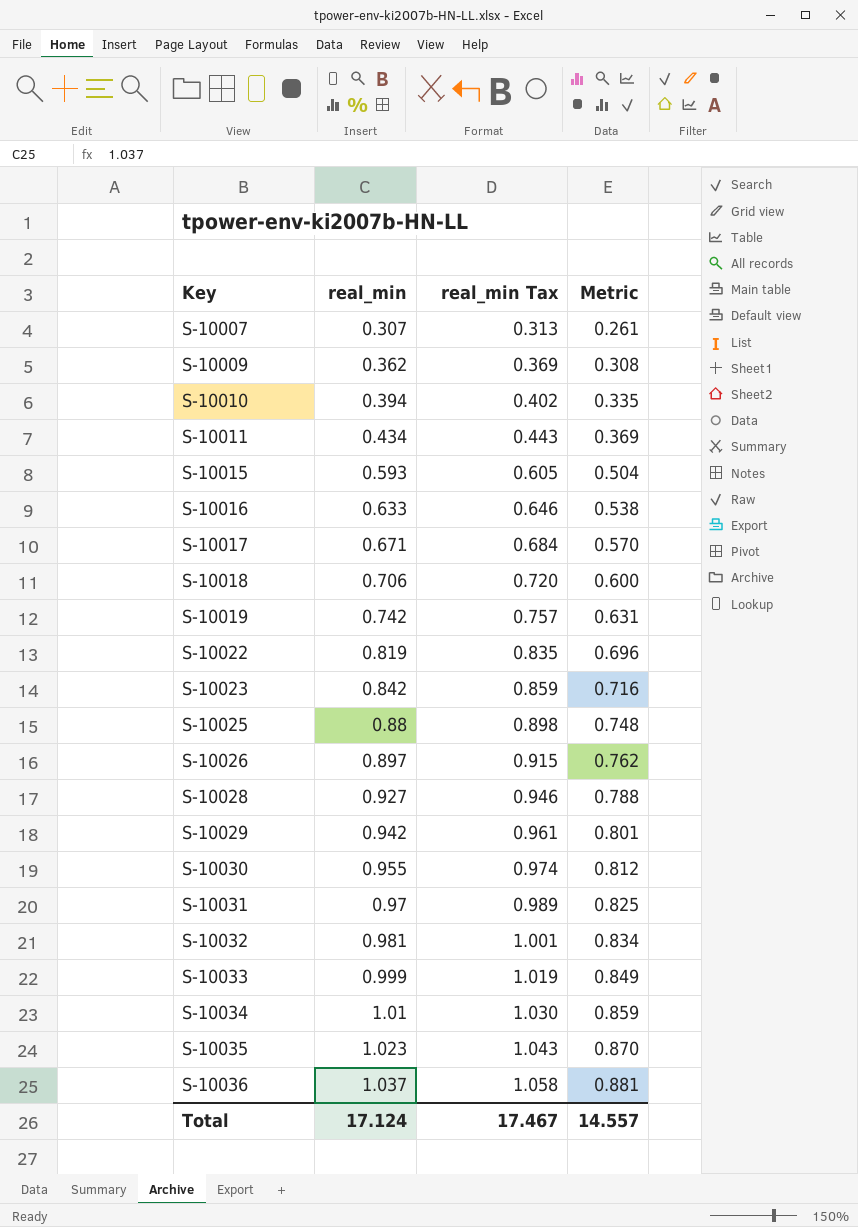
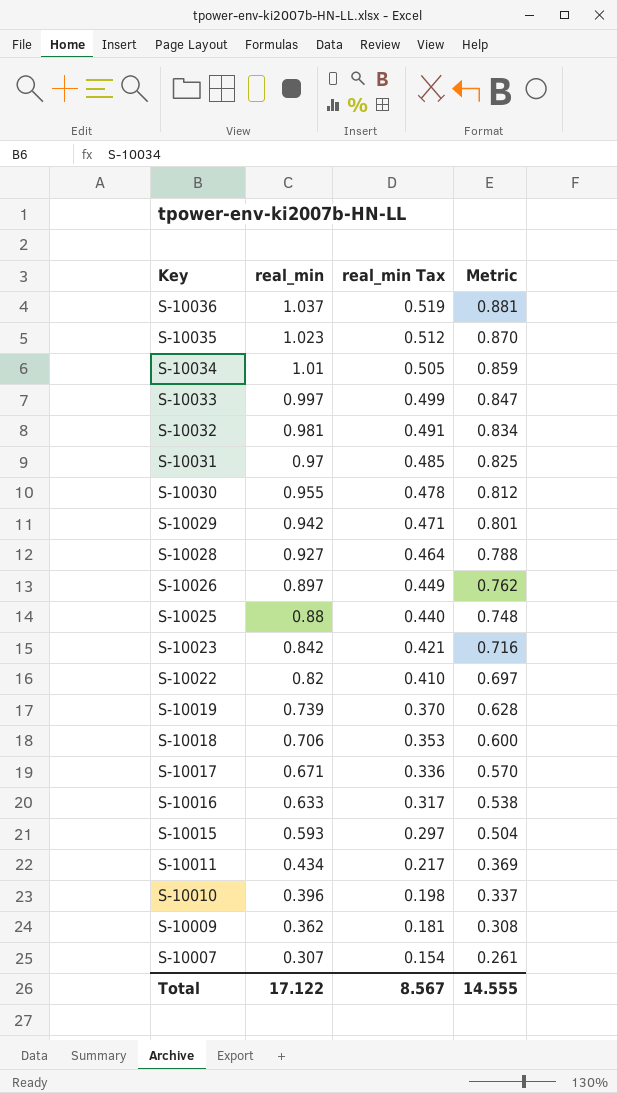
row order: Key ascending -> Key descending
column real_min Tax | formula: [real_min] * 1.02 -> [real_min] * 0.5
S-10033 | real_min: 0.999 -> 0.997
S-10033 | Metric: 0.849 -> 0.847
S-10022 | real_min: 0.819 -> 0.82
S-10022 | Metric: 0.696 -> 0.697
S-10019 | real_min: 0.742 -> 0.739
S-10019 | Metric: 0.631 -> 0.628
S-10010 | real_min: 0.394 -> 0.396
S-10010 | Metric: 0.335 -> 0.337
Total | real_min: 17.124 -> 17.122
Total | real_min Tax: 17.467 -> 8.567
Total | Metric: 14.557 -> 14.555

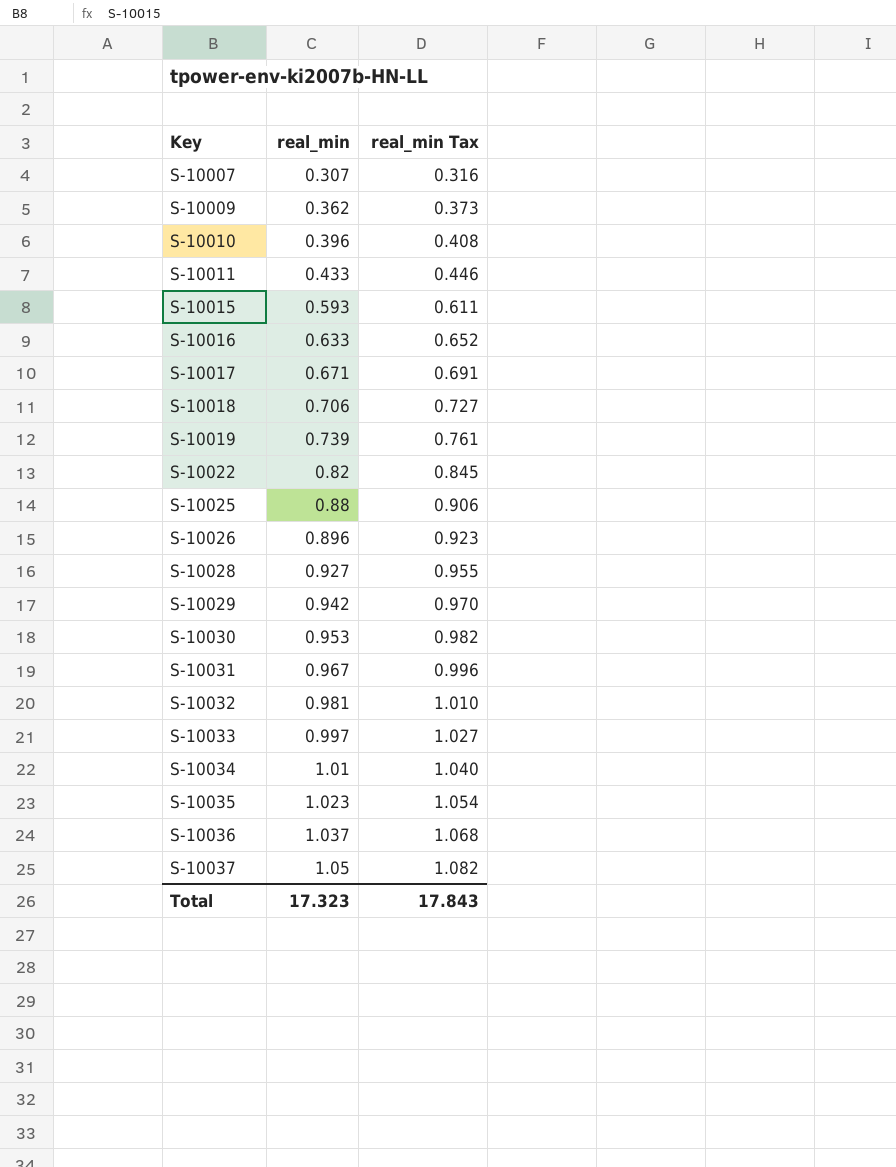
row order: Key descending -> Key ascending
column Metric | formula: [real_min] * 0.85 -> none
column real_min Tax | formula: [real_min] * 0.5 -> [real_min] * 1.03
row S-10023: 0.842 | 0.421 | 0.716 -> none
S-10011 | real_min: 0.434 -> 0.433
S-10026 | real_min: 0.897 -> 0.896
S-10030 | real_min: 0.955 -> 0.953
S-10031 | real_min: 0.97 -> 0.967
row S-10037: none -> 1.05 | 1.082
Total | real_min: 17.122 -> 17.323
Total | real_min Tax: 8.567 -> 17.843

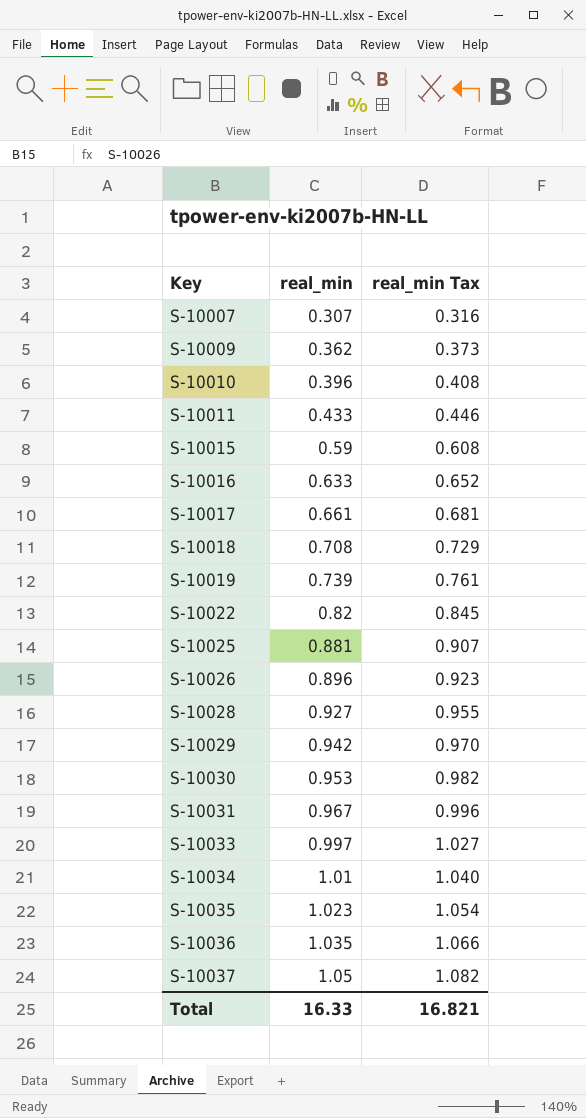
row S-10032: 0.981 | 1.010 -> none
S-10015 | real_min: 0.593 -> 0.59
S-10015 | real_min Tax: 0.611 -> 0.608
S-10017 | real_min: 0.671 -> 0.661
S-10017 | real_min Tax: 0.691 -> 0.681
S-10018 | real_min: 0.706 -> 0.708
S-10018 | real_min Tax: 0.727 -> 0.729
S-10025 | real_min: 0.88 -> 0.881
S-10025 | real_min Tax: 0.906 -> 0.907
S-10036 | real_min: 1.037 -> 1.035
S-10036 | real_min Tax: 1.068 -> 1.066
Total | real_min: 17.323 -> 16.33
Total | real_min Tax: 17.843 -> 16.821

